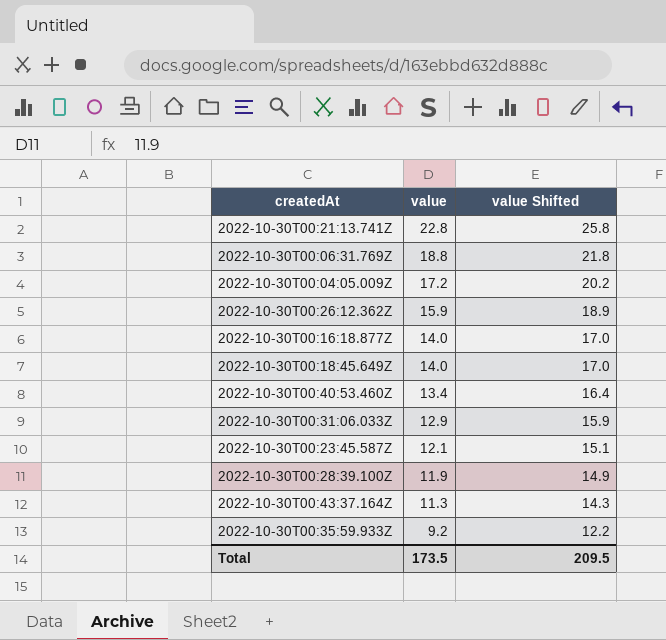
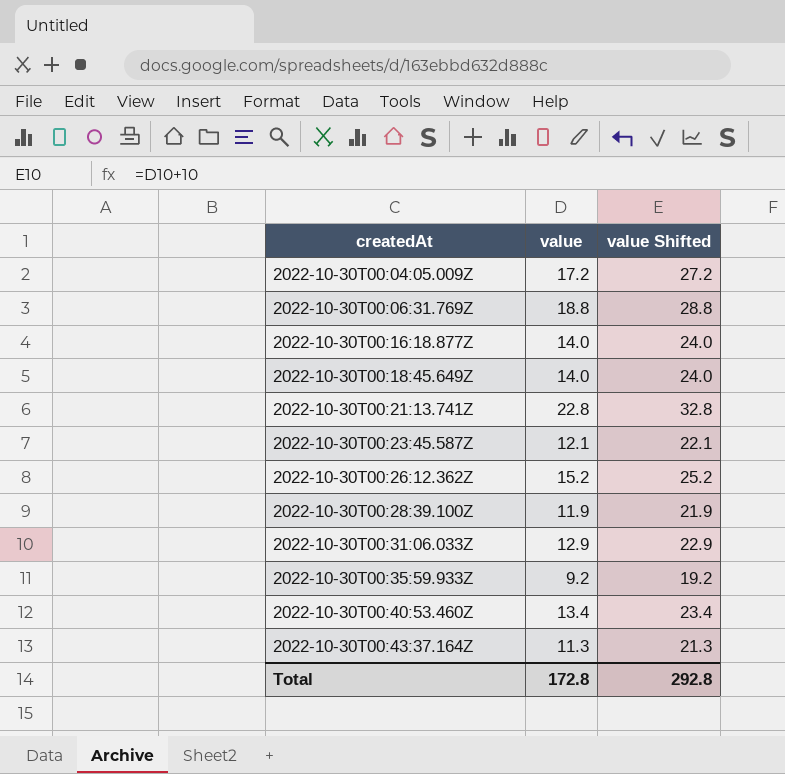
row order: value descending -> createdAt ascending
column value Shifted | formula: [value] + 3 -> [value] + 10
2022-10-30T00:26:12.362Z | value: 15.9 -> 15.2
Total | value: 173.5 -> 172.8
Total | value Shifted: 209.5 -> 292.8

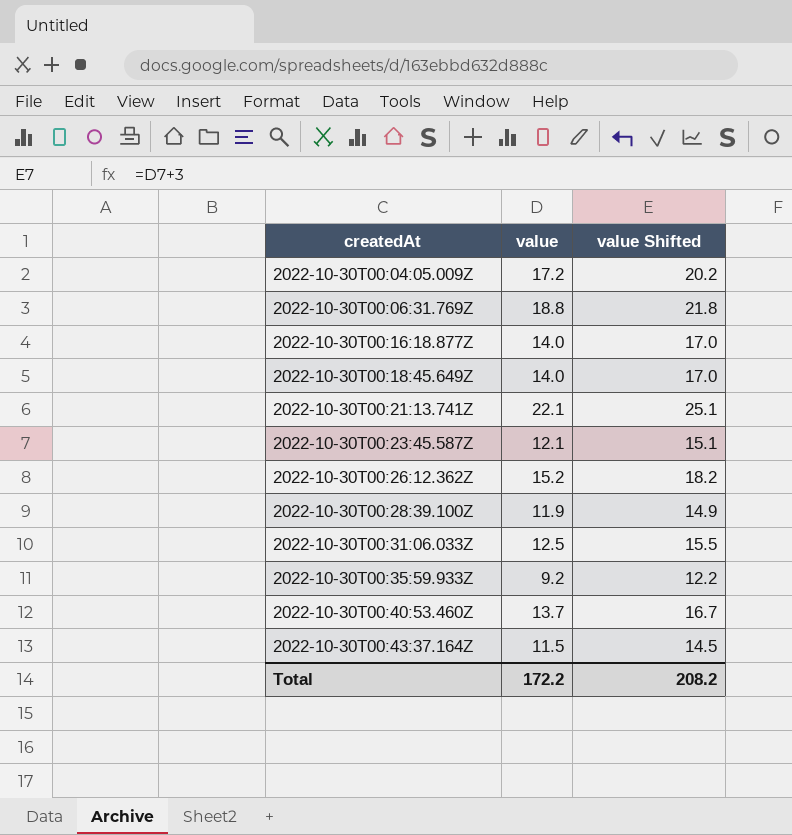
column value Shifted | formula: [value] + 10 -> [value] + 3
2022-10-30T00:21:13.741Z | value: 22.8 -> 22.1
2022-10-30T00:31:06.033Z | value: 12.9 -> 12.5
2022-10-30T00:40:53.460Z | value: 13.4 -> 13.7
2022-10-30T00:43:37.164Z | value: 11.3 -> 11.5
Total | value: 172.8 -> 172.2
Total | value Shifted: 292.8 -> 208.2

